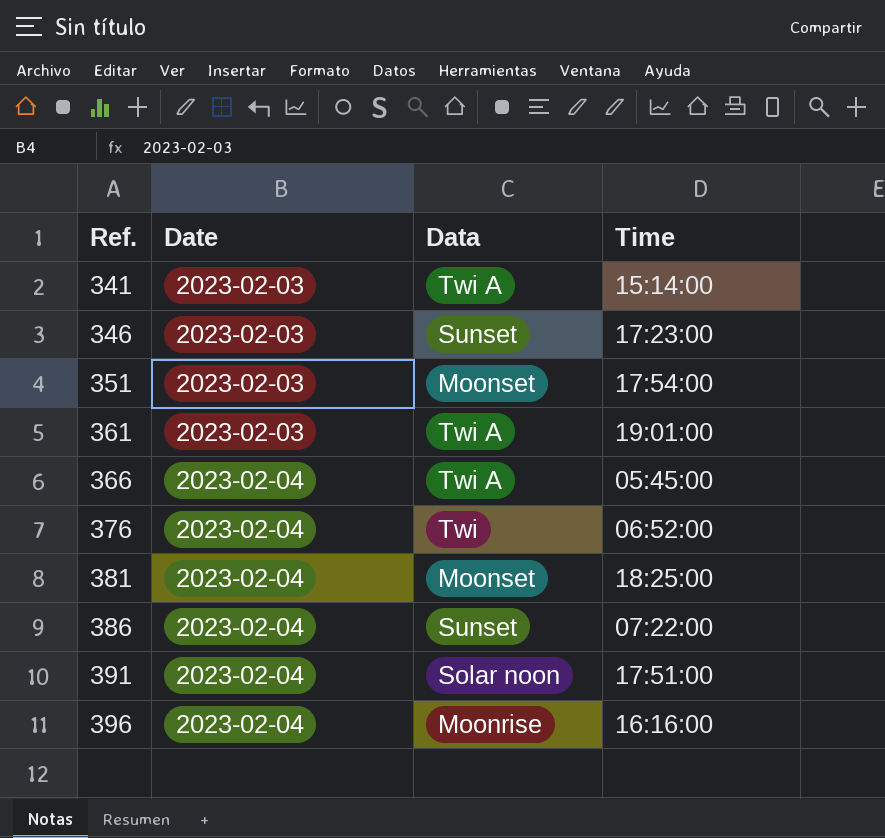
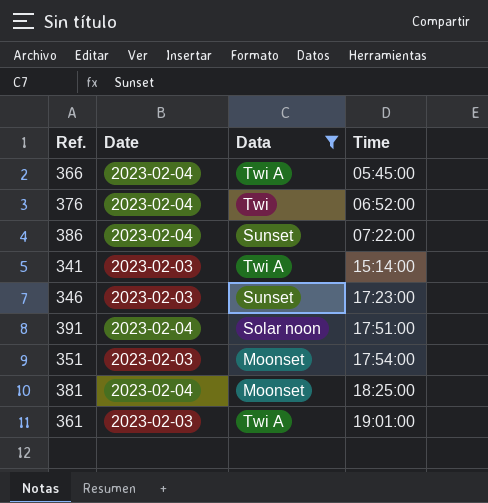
filter: none -> Data != Moonrise
row order: Ref. ascending -> Time ascending

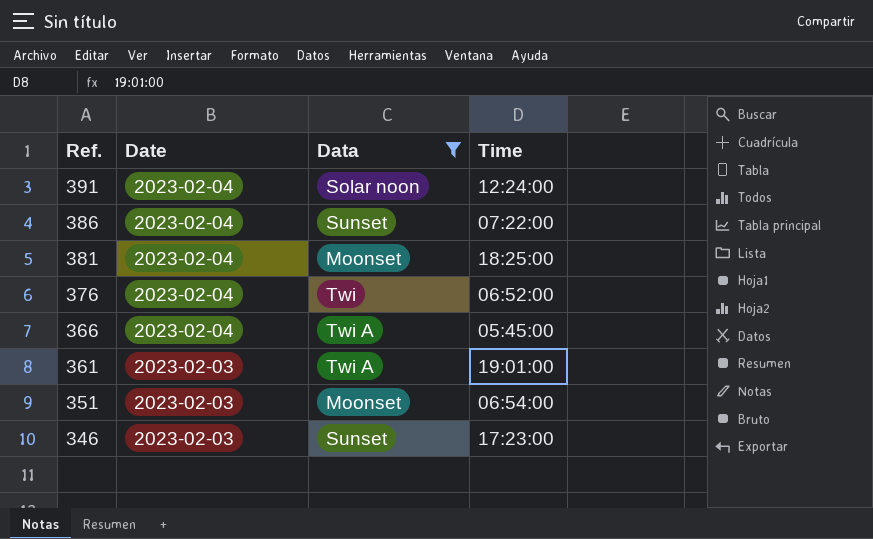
row order: Time ascending -> Ref. descending
row 341: 2023-02-03 | Twi A | 15:14:00 -> none
391 | Time: 17:51:00 -> 12:24:00
351 | Time: 17:54:00 -> 06:54:00

